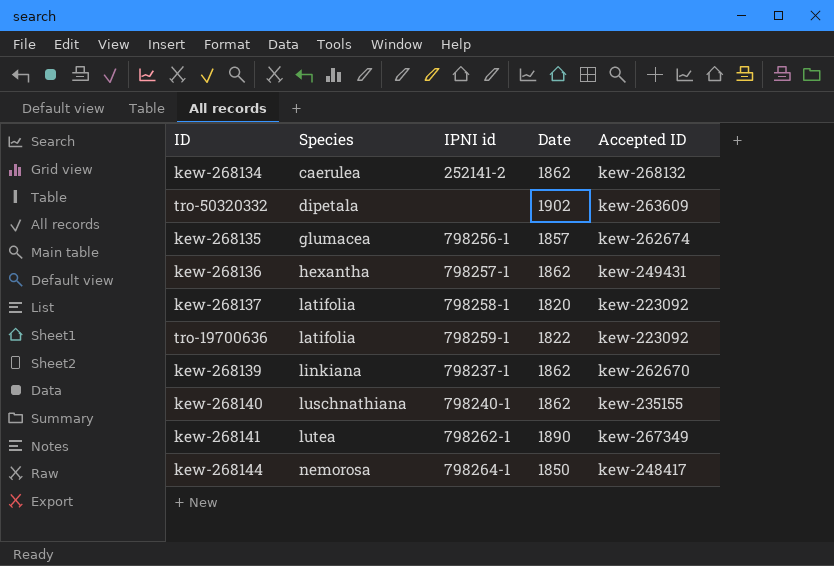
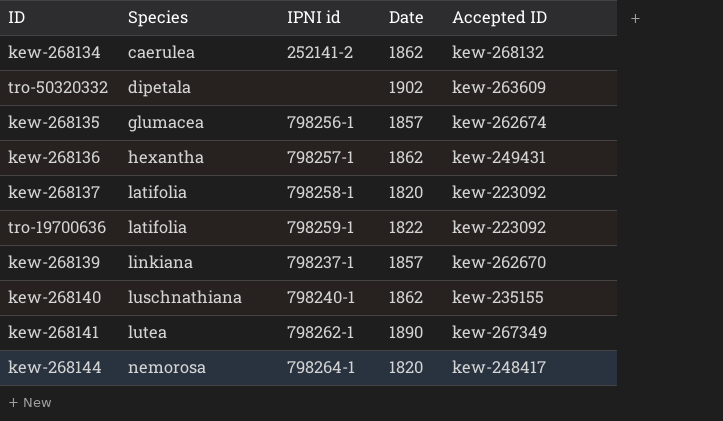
kew-268139 | Date: 1862 -> 1857
kew-268144 | Date: 1850 -> 1820

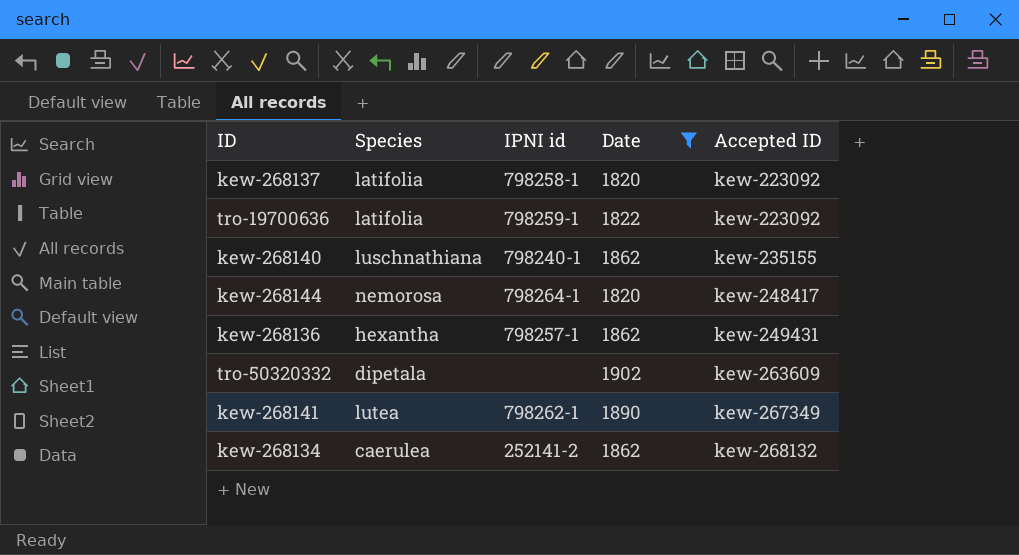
filter: none -> Date != 1857
row order: Species ascending -> Accepted ID ascending

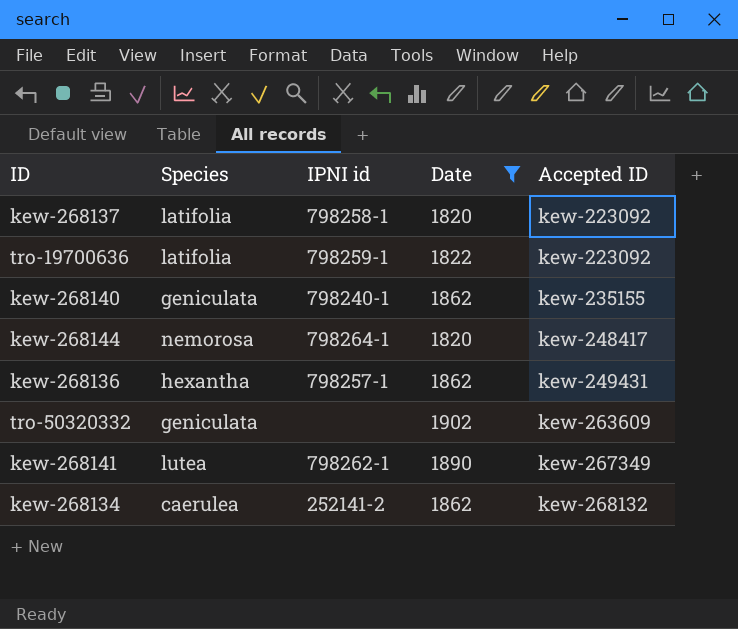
kew-268140 | Species: luschnathiana -> geniculata
tro-50320332 | Species: dipetala -> geniculata

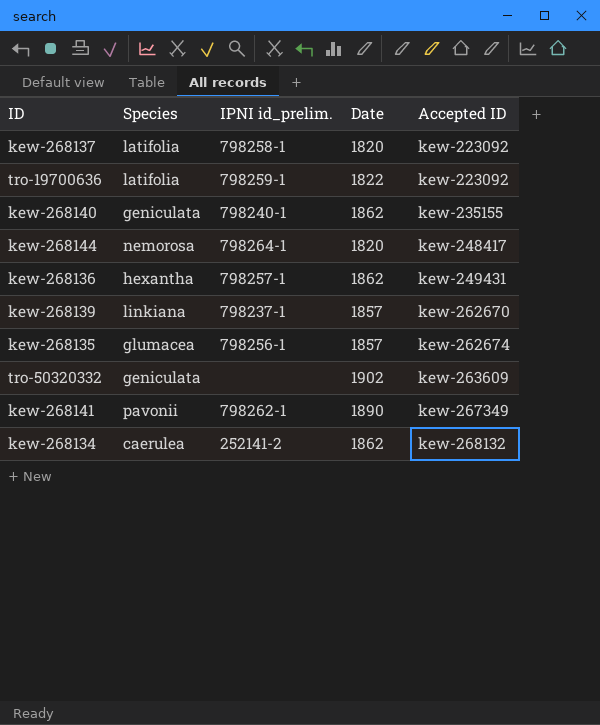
filter: Date != 1857 -> none
column name: IPNI id -> IPNI id_prelim.
kew-268141 | Species: lutea -> pavonii

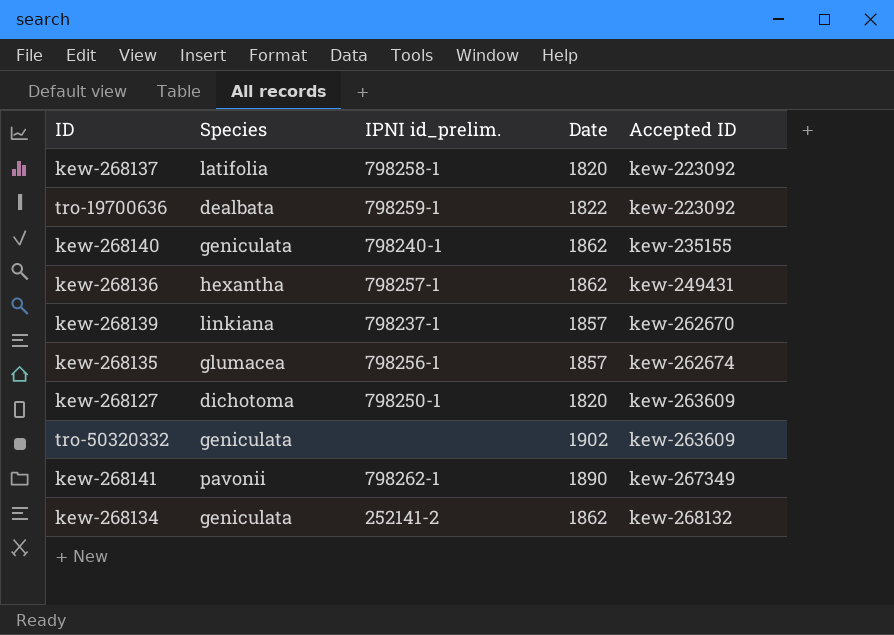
row kew-268144: nemorosa | 798264-1 | 1820 | kew-248417 -> none
tro-19700636 | Species: latifolia -> dealbata
row kew-268127: none -> dichotoma | 798250-1 | 1820 | kew-263609
kew-268134 | Species: caerulea -> geniculata

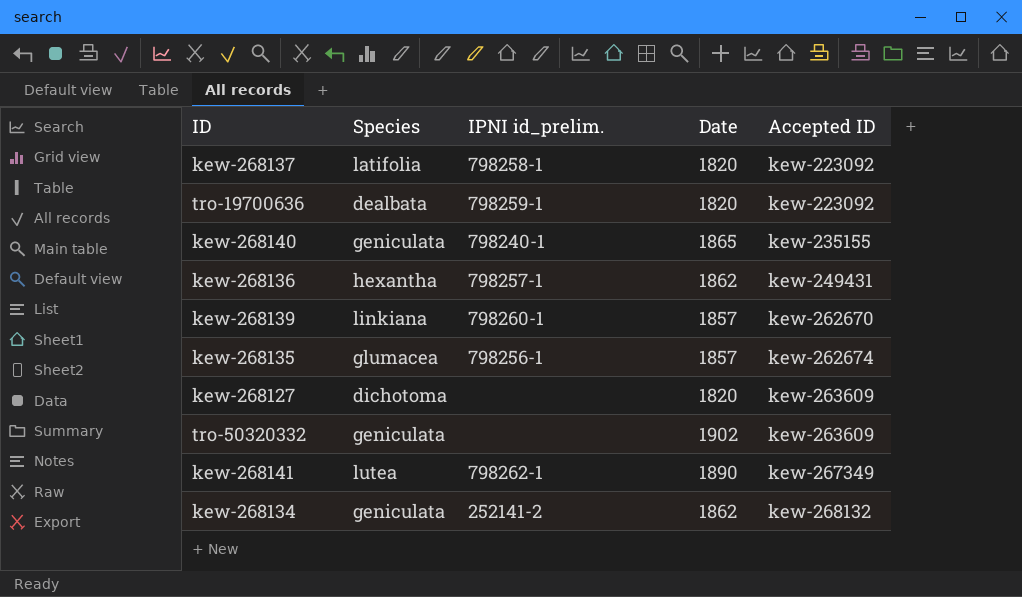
tro-19700636 | Date: 1822 -> 1820
kew-268140 | Date: 1862 -> 1865
kew-268139 | IPNI id_prelim.: 798237-1 -> 798260-1
kew-268127 | IPNI id_prelim.: 798250-1 -> none
kew-268141 | Species: pavonii -> lutea

